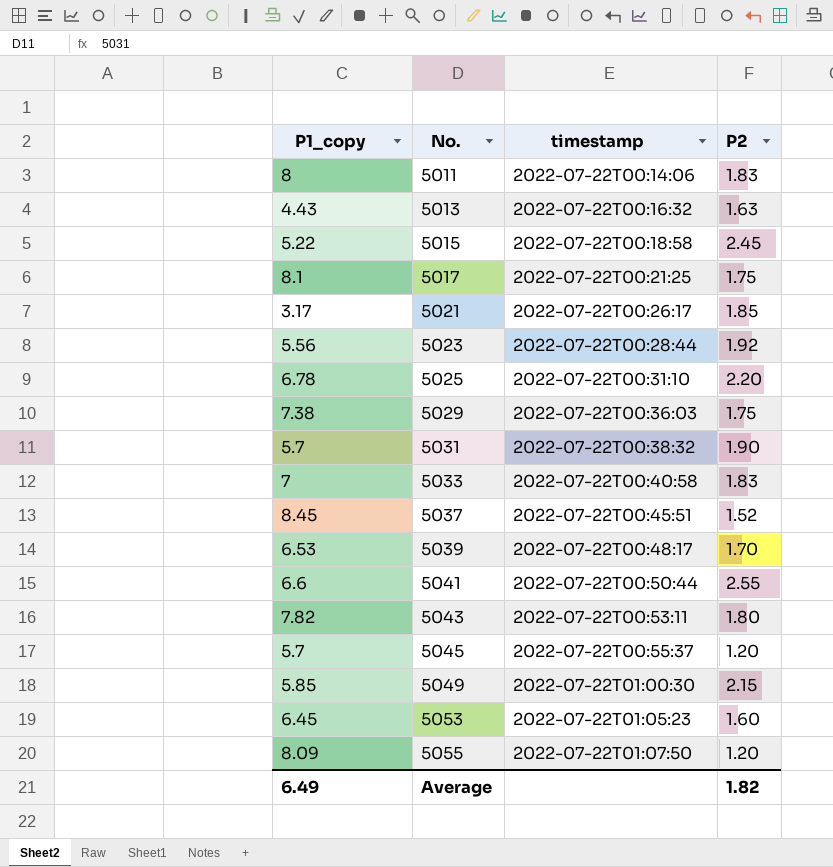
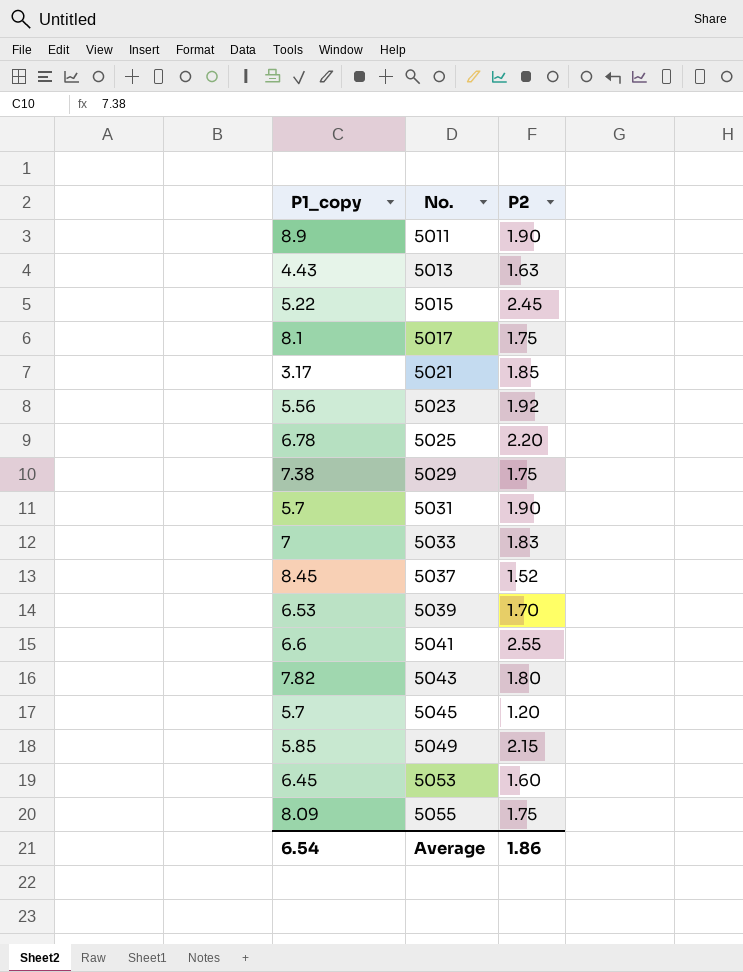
column timestamp | position: 3 -> none
5011 | P1_copy: 8 -> 8.9
5011 | P2: 1.83 -> 1.90
5055 | P2: 1.20 -> 1.75
Average | P1_copy: 6.49 -> 6.54
Average | P2: 1.82 -> 1.86

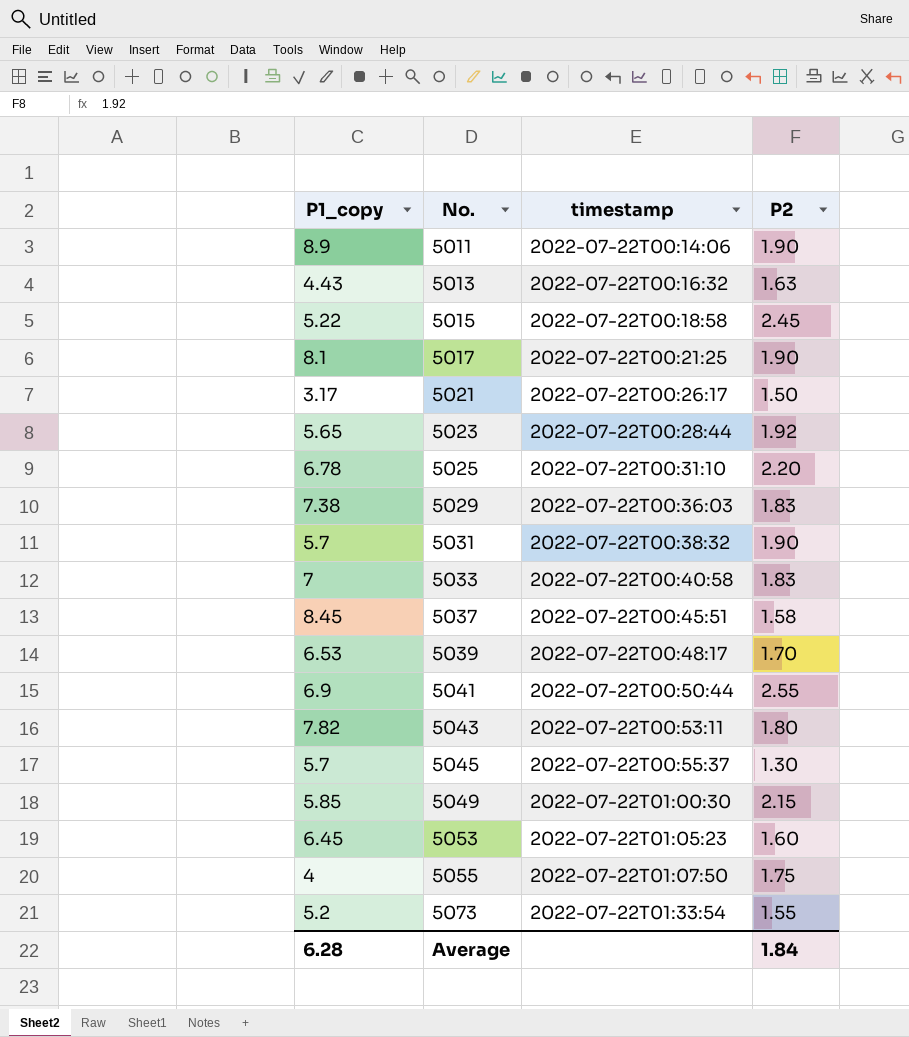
column timestamp | position: none -> 3
5017 | P2: 1.75 -> 1.90
5021 | P2: 1.85 -> 1.50
5023 | P1_copy: 5.56 -> 5.65
5029 | P2: 1.75 -> 1.83
5037 | P2: 1.52 -> 1.58
5041 | P1_copy: 6.6 -> 6.9
5045 | P2: 1.20 -> 1.30
5055 | P1_copy: 8.09 -> 4
row 5073: none -> 5.2 | 2022-07-22T01:33:54 | 1.55
Average | P1_copy: 6.54 -> 6.28
Average | P2: 1.86 -> 1.84

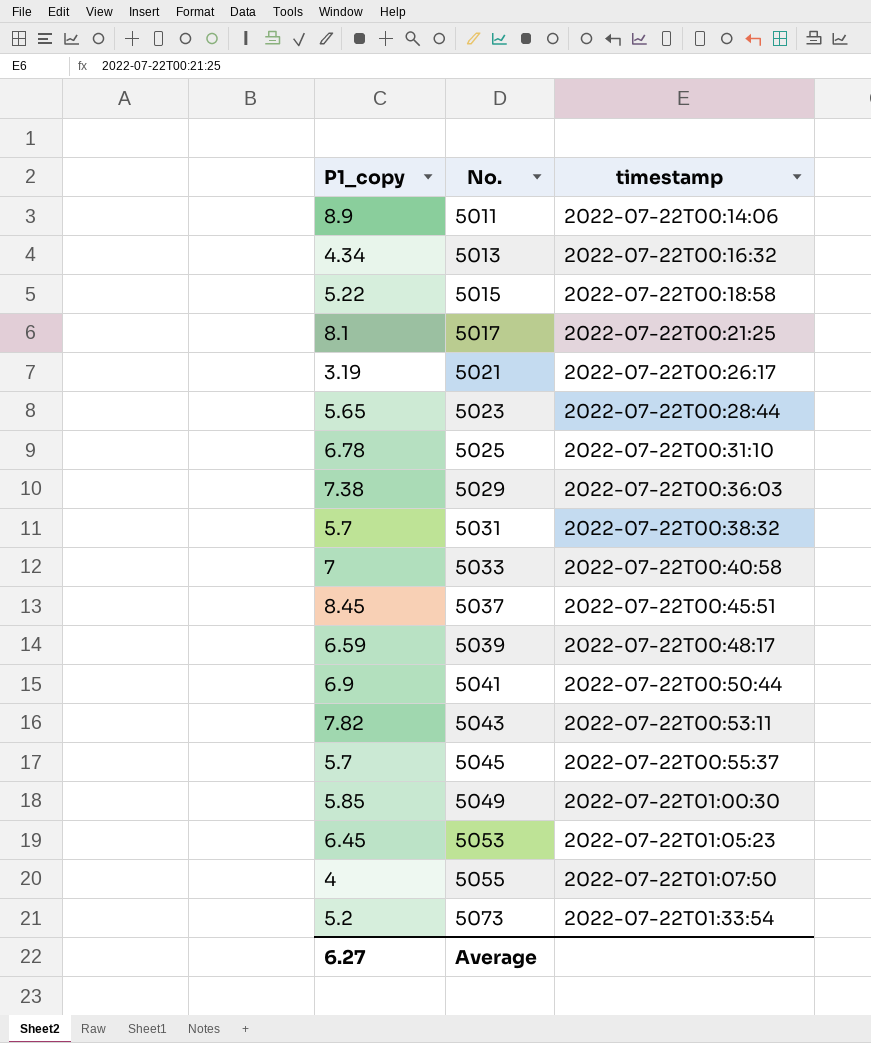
column P2 | position: 4 -> none
5013 | P1_copy: 4.43 -> 4.34
5021 | P1_copy: 3.17 -> 3.19
5039 | P1_copy: 6.53 -> 6.59
Average | P1_copy: 6.28 -> 6.27

